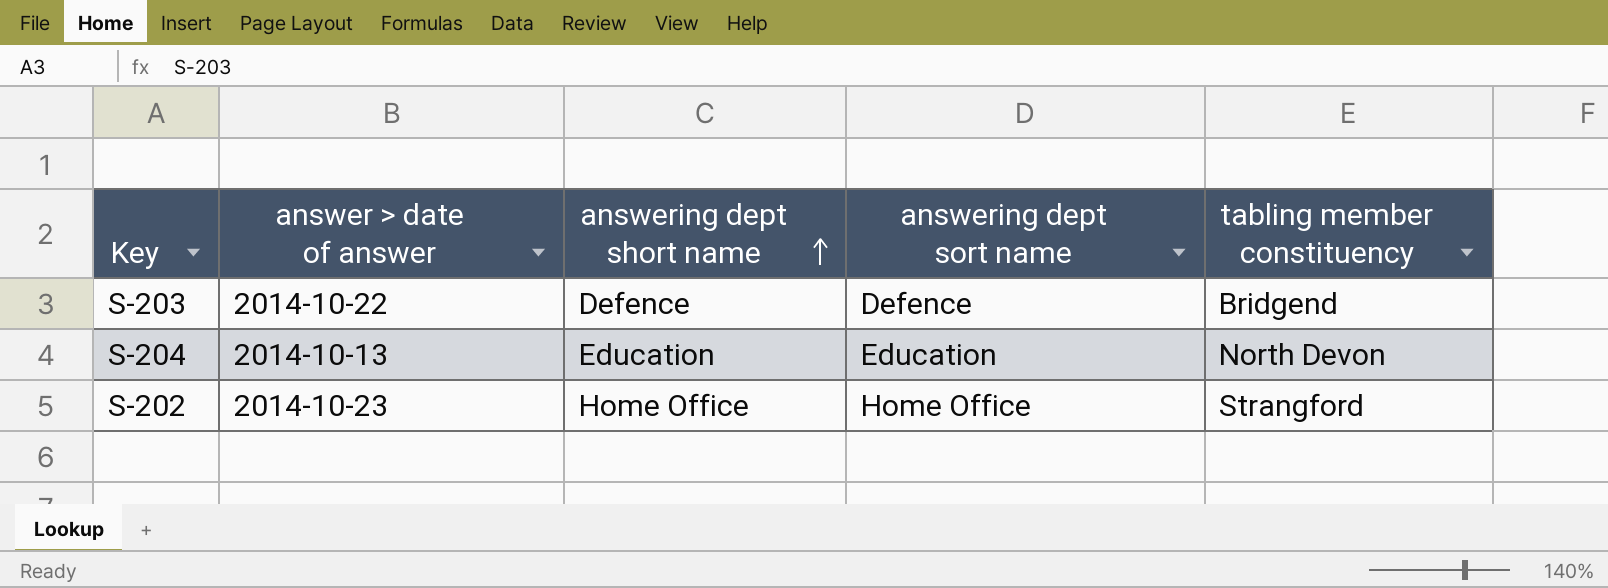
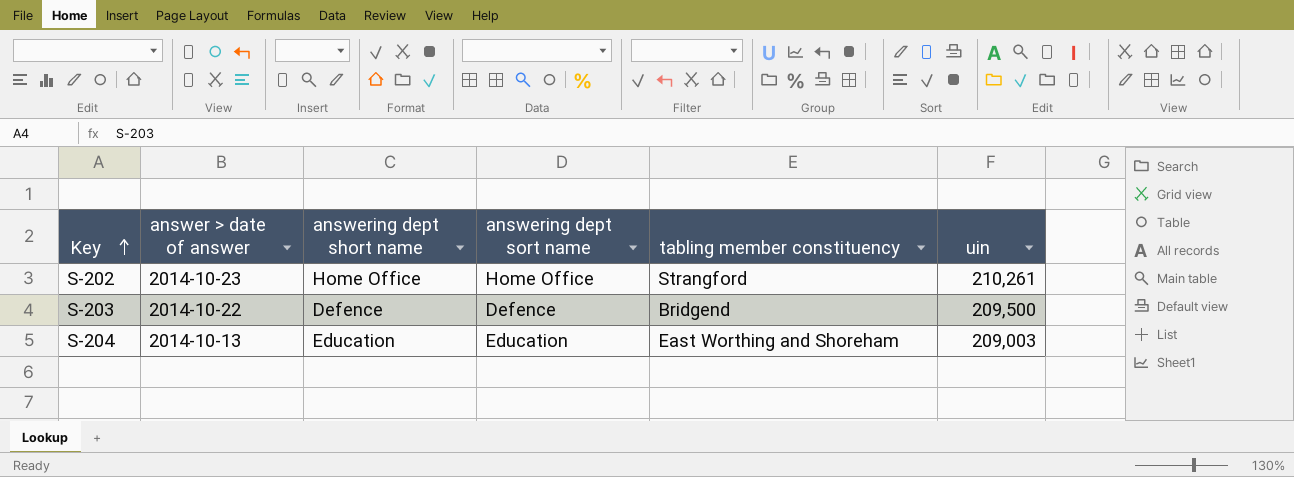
row order: answering dept short name ascending -> Key ascending
column uin | position: none -> 6
S-204 | tabling member constituency: North Devon -> East Worthing and Shoreham

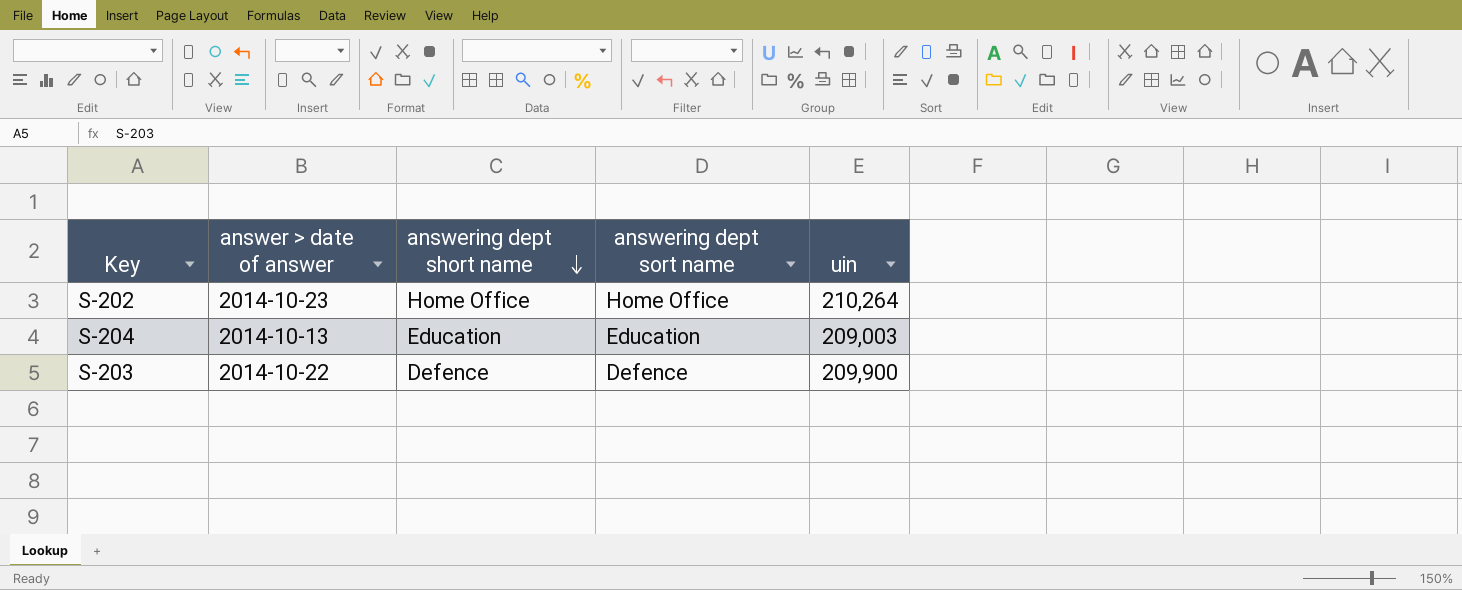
row order: Key ascending -> answering dept short name descending
column tabling member constituency | position: 5 -> none
S-202 | uin: 210,261 -> 210,264
S-203 | uin: 209,500 -> 209,900

